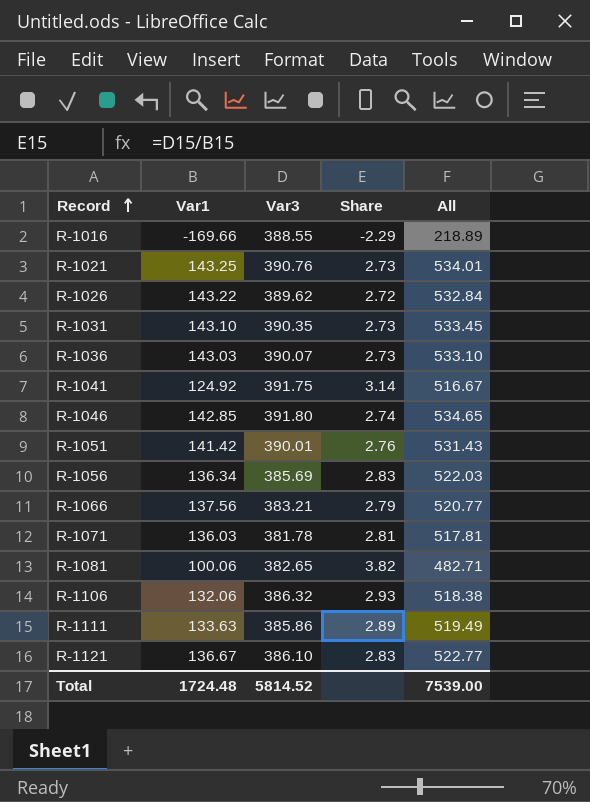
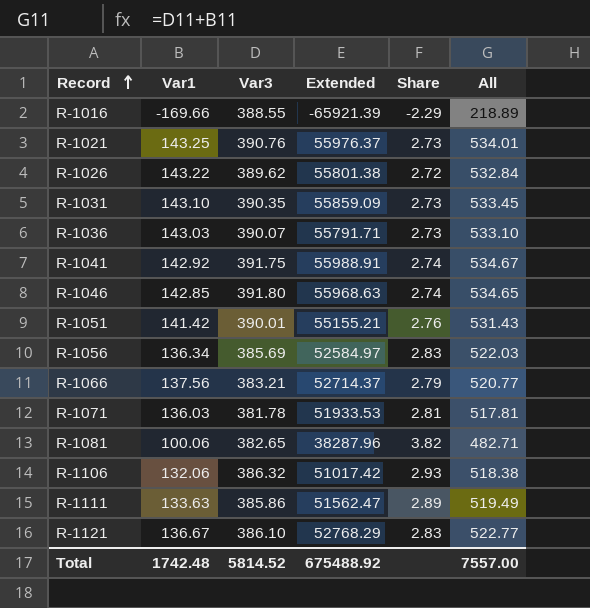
column Extended | formula: none -> [Var1] * [Var3]
R-1041 | Var1: 124.92 -> 142.92
R-1041 | Share: 3.14 -> 2.74
R-1041 | All: 516.67 -> 534.67
Total | Var1: 1724.48 -> 1742.48
Total | All: 7539.00 -> 7557.00

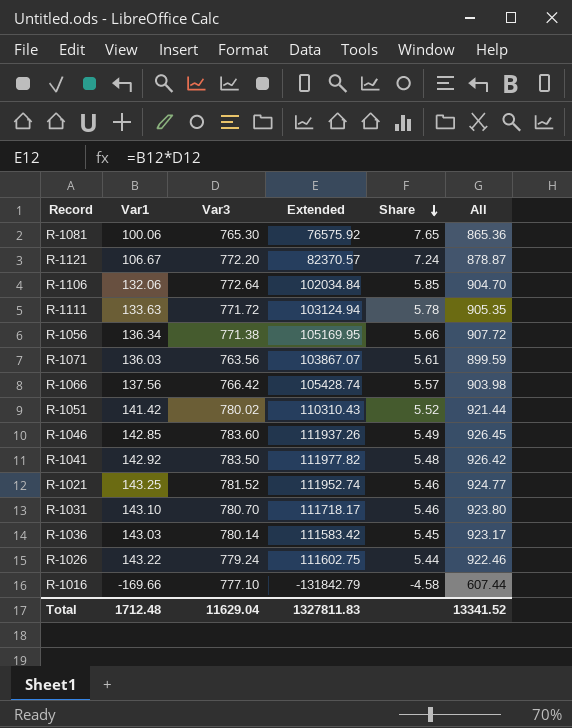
row order: Record ascending -> Share descending
R-1081 | Var3: 382.65 -> 765.30
R-1081 | Extended: 38287.96 -> 76575.92
R-1081 | Share: 3.82 -> 7.65
R-1081 | All: 482.71 -> 865.36
R-1121 | Var1: 136.67 -> 106.67
R-1121 | Var3: 386.10 -> 772.20
R-1121 | Extended: 52768.29 -> 82370.57
R-1121 | Share: 2.83 -> 7.24
R-1121 | All: 522.77 -> 878.87
R-1106 | Var3: 386.32 -> 772.64
R-1106 | Extended: 51017.42 -> 102034.84
R-1106 | Share: 2.93 -> 5.85
R-1106 | All: 518.38 -> 904.70
R-1111 | Var3: 385.86 -> 771.72
R-1111 | Extended: 51562.47 -> 103124.94
R-1111 | Share: 2.89 -> 5.78
R-1111 | All: 519.49 -> 905.35
R-1056 | Var3: 385.69 -> 771.38
R-1056 | Extended: 52584.97 -> 105169.95
R-1056 | Share: 2.83 -> 5.66
R-1056 | All: 522.03 -> 907.72
R-1071 | Var3: 381.78 -> 763.56
R-1071 | Extended: 51933.53 -> 103867.07
R-1071 | Share: 2.81 -> 5.61
R-1071 | All: 517.81 -> 899.59
R-1066 | Var3: 383.21 -> 766.42
R-1066 | Extended: 52714.37 -> 105428.74
R-1066 | Share: 2.79 -> 5.57
R-1066 | All: 520.77 -> 903.98
R-1051 | Var3: 390.01 -> 780.02
R-1051 | Extended: 55155.21 -> 110310.43
R-1051 | Share: 2.76 -> 5.52
R-1051 | All: 531.43 -> 921.44
R-1046 | Var3: 391.80 -> 783.60
R-1046 | Extended: 55968.63 -> 111937.26
R-1046 | Share: 2.74 -> 5.49
R-1046 | All: 534.65 -> 926.45
R-1041 | Var3: 391.75 -> 783.50
R-1041 | Extended: 55988.91 -> 111977.82
R-1041 | Share: 2.74 -> 5.48
R-1041 | All: 534.67 -> 926.42
R-1021 | Var3: 390.76 -> 781.52
R-1021 | Extended: 55976.37 -> 111952.74
R-1021 | Share: 2.73 -> 5.46
R-1021 | All: 534.01 -> 924.77
R-1031 | Var3: 390.35 -> 780.70
R-1031 | Extended: 55859.09 -> 111718.17
R-1031 | Share: 2.73 -> 5.46
R-1031 | All: 533.45 -> 923.80
R-1036 | Var3: 390.07 -> 780.14
R-1036 | Extended: 55791.71 -> 111583.42
R-1036 | Share: 2.73 -> 5.45
R-1036 | All: 533.10 -> 923.17
R-1026 | Var3: 389.62 -> 779.24
R-1026 | Extended: 55801.38 -> 111602.75
R-1026 | Share: 2.72 -> 5.44
R-1026 | All: 532.84 -> 922.46
R-1016 | Var3: 388.55 -> 777.10
R-1016 | Extended: -65921.39 -> -131842.79
R-1016 | Share: -2.29 -> -4.58
R-1016 | All: 218.89 -> 607.44
Total | Var1: 1742.48 -> 1712.48
Total | Var3: 5814.52 -> 11629.04
Total | Extended: 675488.92 -> 1327811.83
Total | All: 7557.00 -> 13341.52

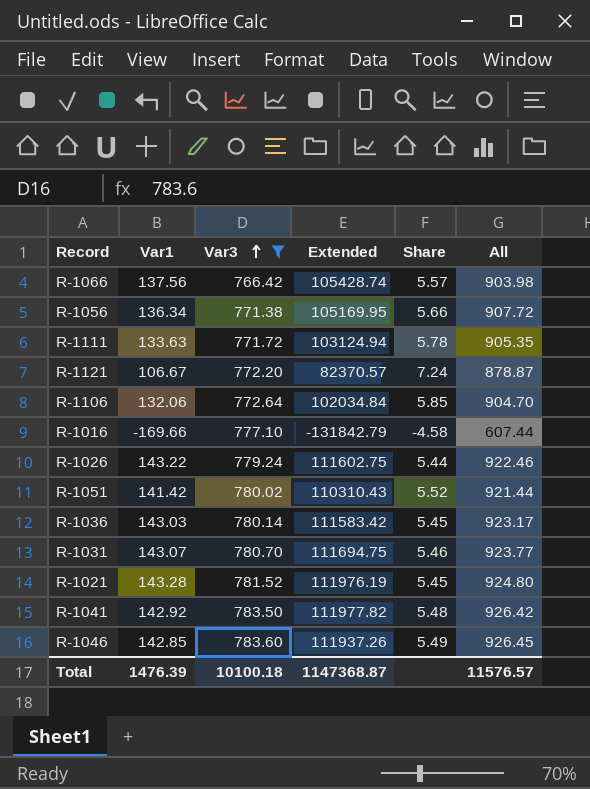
filter: none -> Var3 >= 766.42
row order: Share descending -> Var3 ascending
R-1031 | Var1: 143.10 -> 143.07
R-1031 | Extended: 111718.17 -> 111694.75
R-1031 | All: 923.80 -> 923.77
R-1021 | Var1: 143.25 -> 143.28
R-1021 | Extended: 111952.74 -> 111976.19
R-1021 | Share: 5.46 -> 5.45
R-1021 | All: 924.77 -> 924.80
Total | Var1: 1712.48 -> 1476.39
Total | Var3: 11629.04 -> 10100.18
Total | Extended: 1327811.83 -> 1147368.87
Total | All: 13341.52 -> 11576.57

